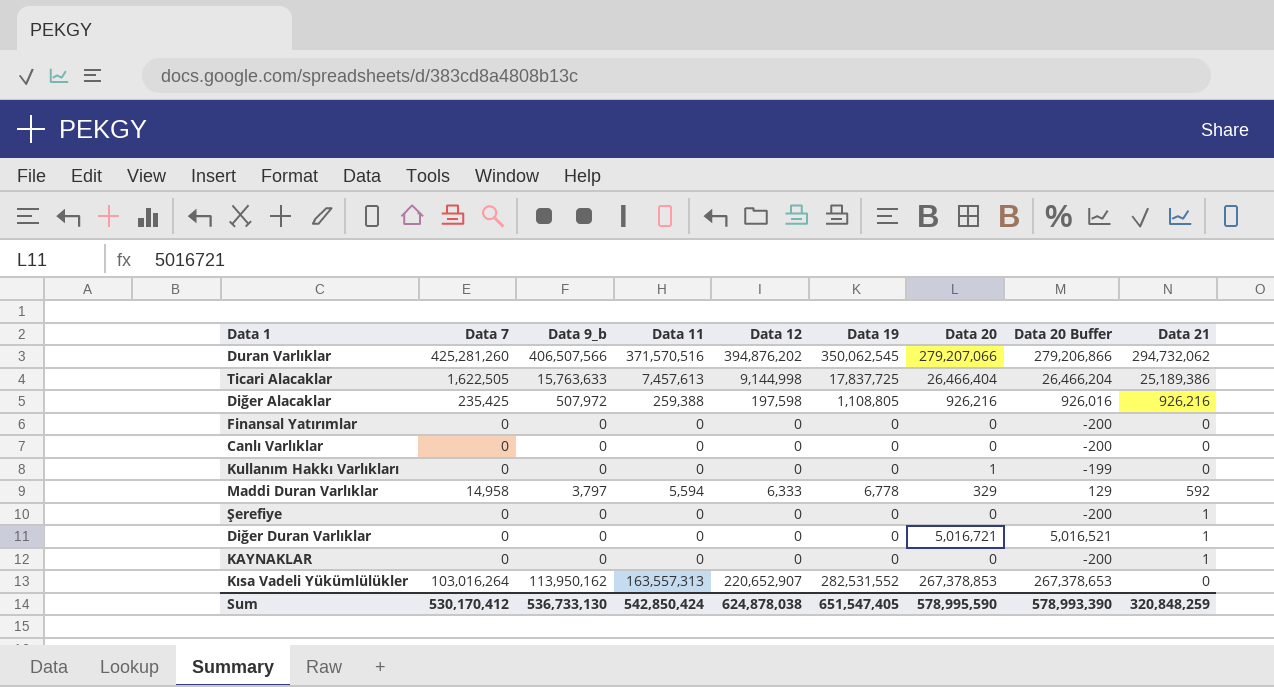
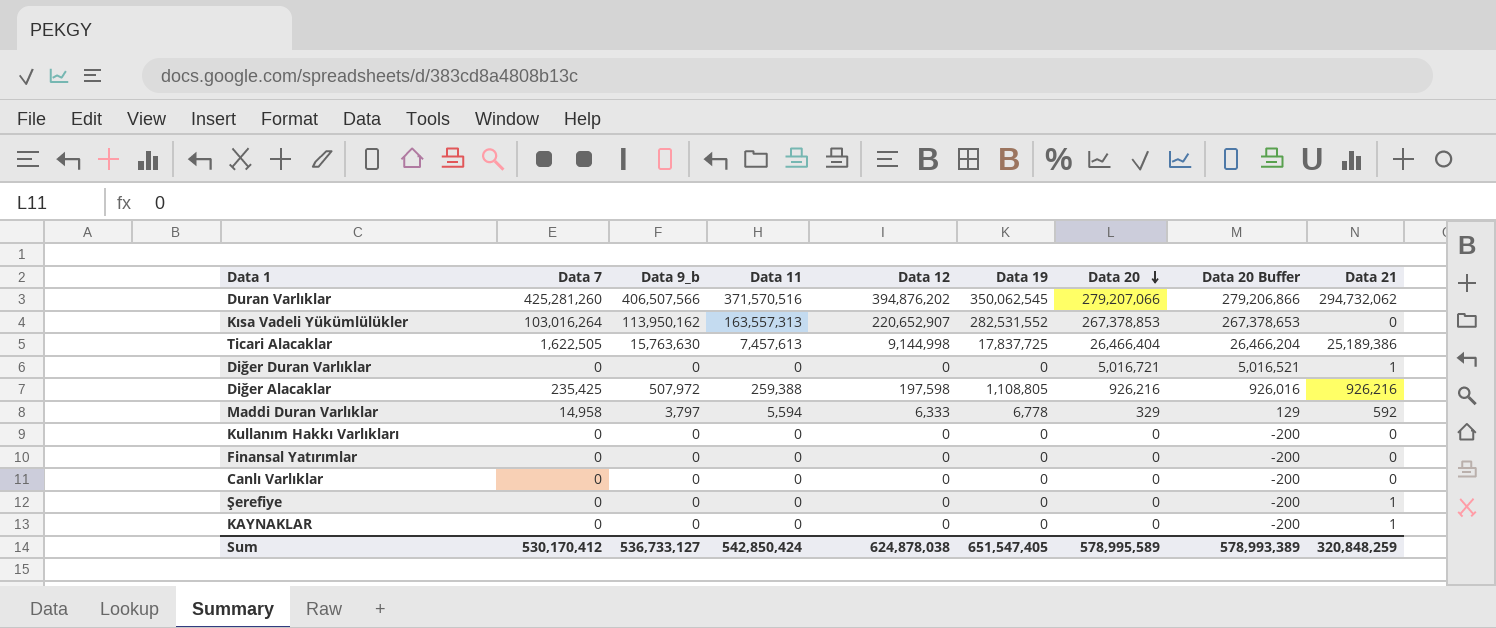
row order: none -> Data 20 descending
Ticari Alacaklar | Data 9_b: 15,763,633 -> 15,763,630
Kullanım Hakkı Varlıkları | Data 20: 1 -> 0
Kullanım Hakkı Varlıkları | Data 20 Buffer: -199 -> -200
Sum | Data 9_b: 536,733,130 -> 536,733,127
Sum | Data 20: 578,995,590 -> 578,995,589
Sum | Data 20 Buffer: 578,993,390 -> 578,993,389

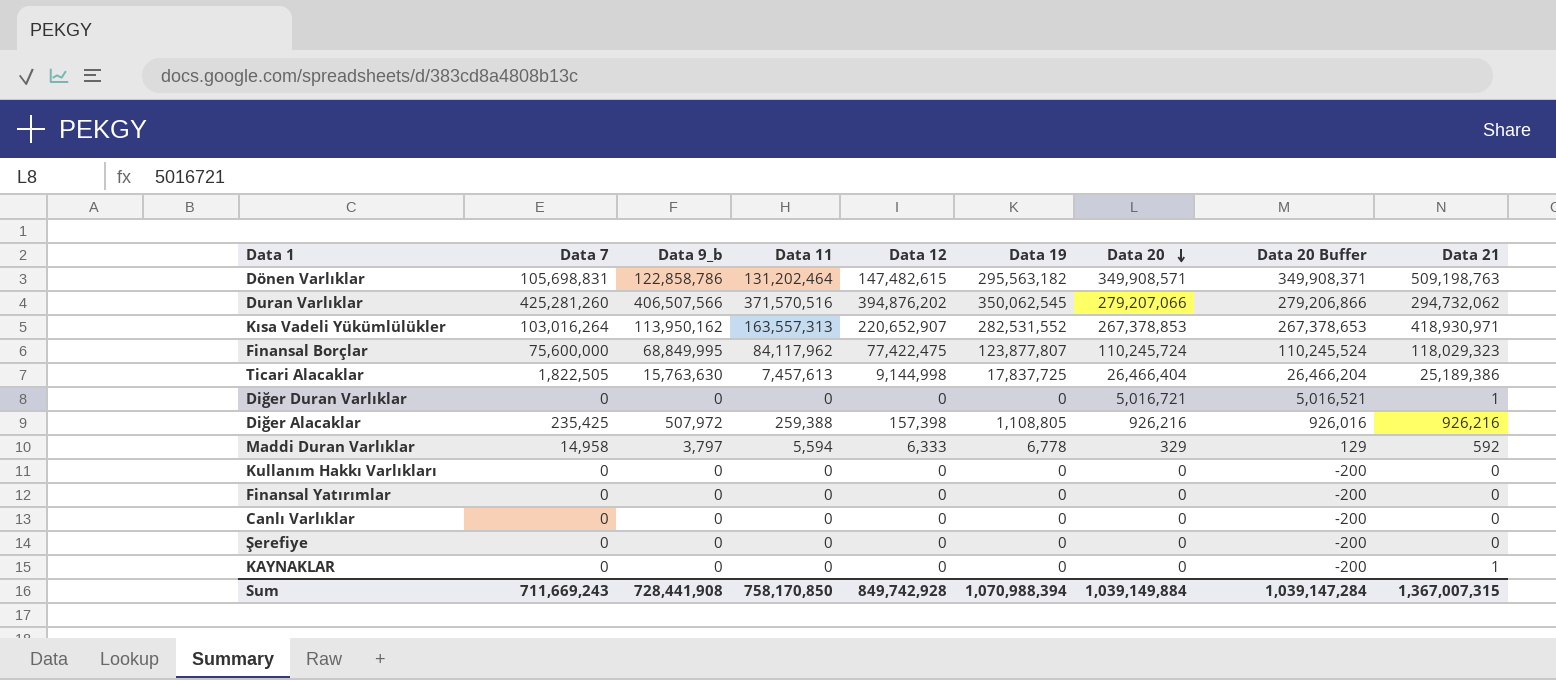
row Dönen Varlıklar: none -> 105,698,831 | 122,858,786 | 131,202,464 | 147,482,615 | 295,563,182 | 349,908,571 | 349,908,371 | 509,198,763
Kısa Vadeli Yükümlülükler | Data 21: 0 -> 418,930,971
row Finansal Borçlar: none -> 75,600,000 | 68,849,995 | 84,117,962 | 77,422,475 | 123,877,807 | 110,245,724 | 110,245,524 | 118,029,323
Ticari Alacaklar | Data 7: 1,622,505 -> 1,822,505
Diğer Alacaklar | Data 12: 197,598 -> 157,398
Şerefiye | Data 21: 1 -> 0
Sum | Data 7: 530,170,412 -> 711,669,243
Sum | Data 9_b: 536,733,127 -> 728,441,908
Sum | Data 11: 542,850,424 -> 758,170,850
Sum | Data 12: 624,878,038 -> 849,742,928
Sum | Data 19: 651,547,405 -> 1,070,988,394
Sum | Data 20: 578,995,589 -> 1,039,149,884
Sum | Data 20 Buffer: 578,993,389 -> 1,039,147,284
Sum | Data 21: 320,848,259 -> 1,367,007,315

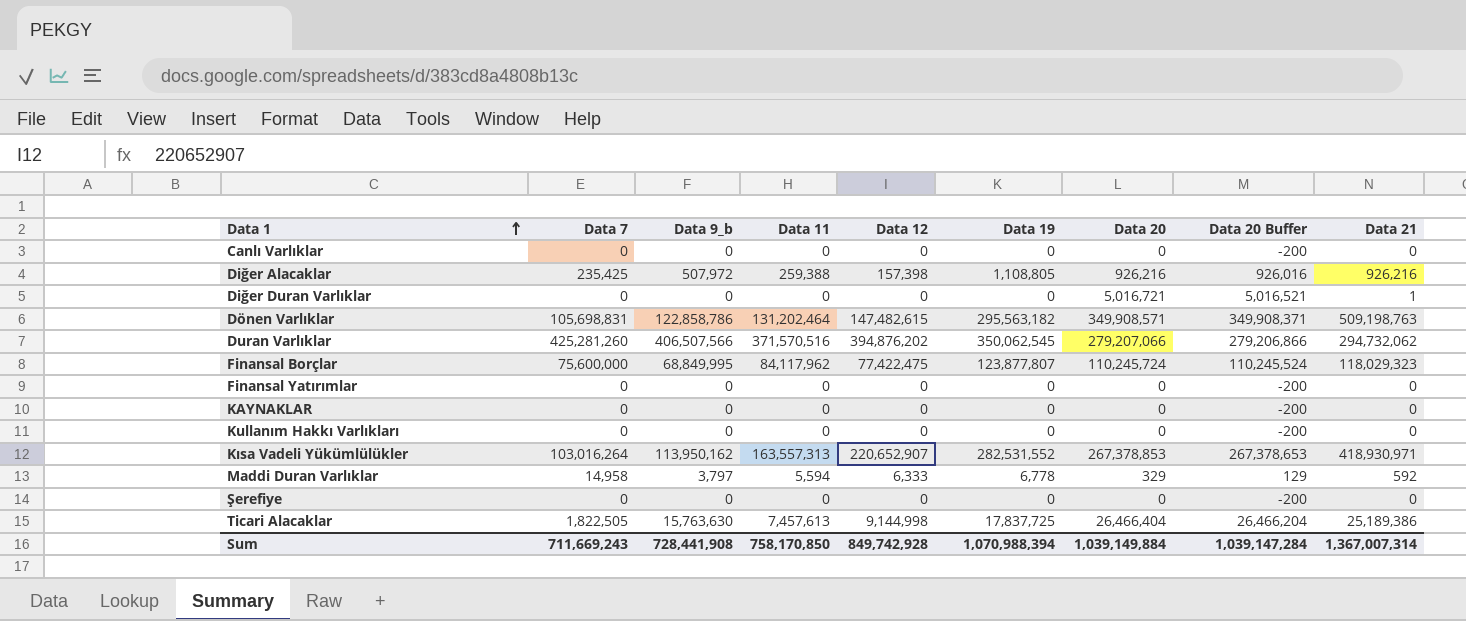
row order: Data 20 descending -> Data 1 ascending
KAYNAKLAR | Data 21: 1 -> 0
Sum | Data 21: 1,367,007,315 -> 1,367,007,314

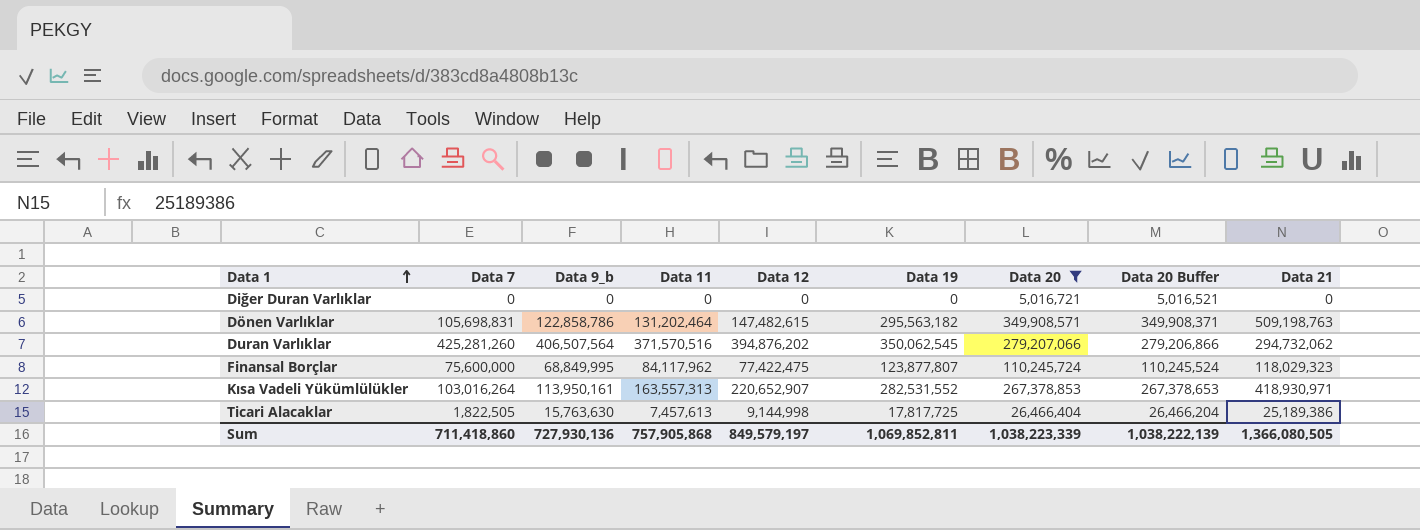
filter: none -> Data 20 >= 5,016,721
Diğer Duran Varlıklar | Data 21: 1 -> 0
Duran Varlıklar | Data 9_b: 406,507,566 -> 406,507,564
Kısa Vadeli Yükümlülükler | Data 9_b: 113,950,162 -> 113,950,161
Ticari Alacaklar | Data 19: 17,837,725 -> 17,817,725
Sum | Data 7: 711,669,243 -> 711,418,860
Sum | Data 9_b: 728,441,908 -> 727,930,136
Sum | Data 11: 758,170,850 -> 757,905,868
Sum | Data 12: 849,742,928 -> 849,579,197
Sum | Data 19: 1,070,988,394 -> 1,069,852,811
Sum | Data 20: 1,039,149,884 -> 1,038,223,339
Sum | Data 20 Buffer: 1,039,147,284 -> 1,038,222,139
Sum | Data 21: 1,367,007,314 -> 1,366,080,505

